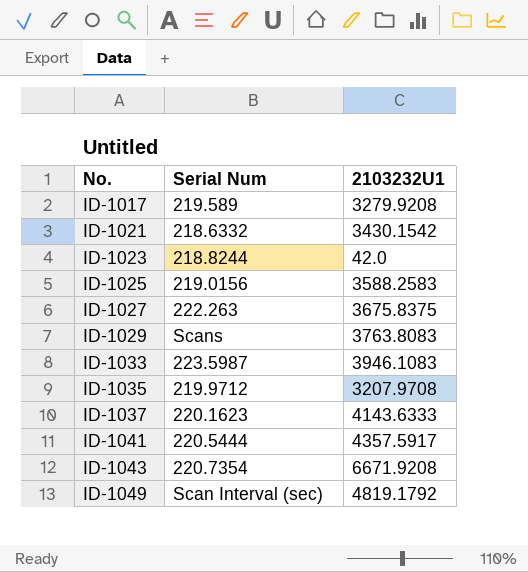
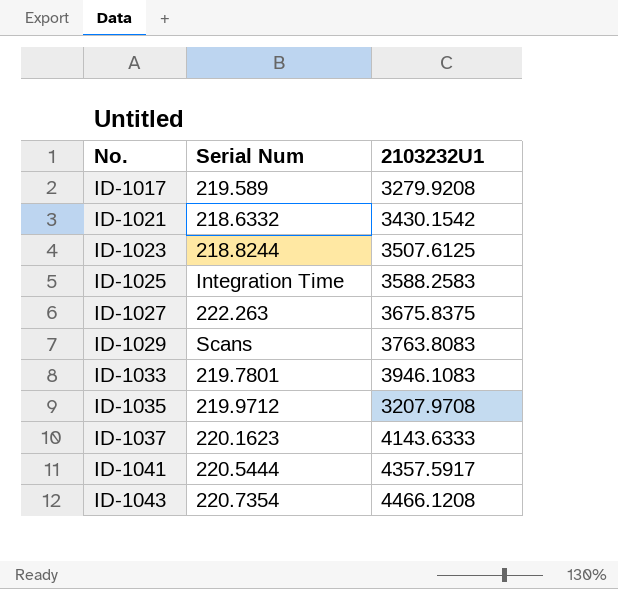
row ID-1049: Scan Interval (sec) | 4819.1792 -> none
ID-1023 | 2103232U1: 42.0 -> 3507.6125
ID-1025 | Serial Num: 219.0156 -> Integration Time
ID-1033 | Serial Num: 223.5987 -> 219.7801
ID-1043 | 2103232U1: 6671.9208 -> 4466.1208

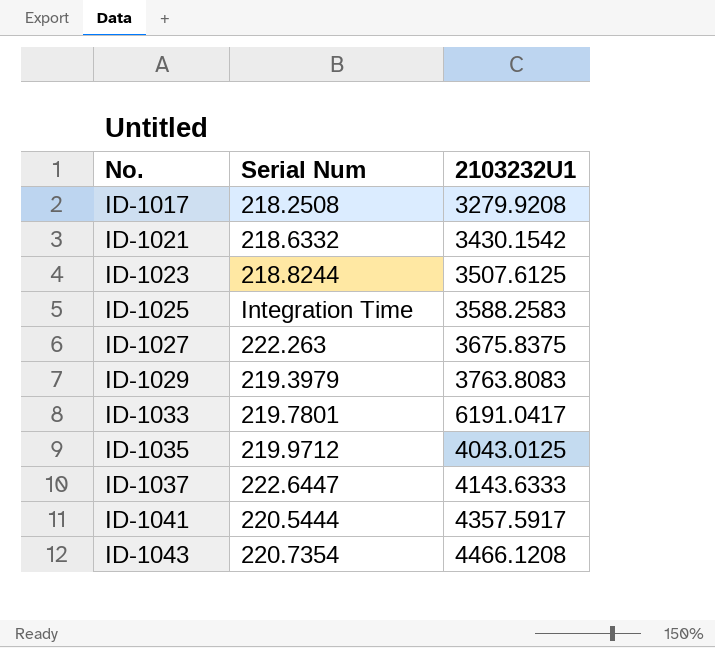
ID-1017 | Serial Num: 219.589 -> 218.2508
ID-1029 | Serial Num: Scans -> 219.3979
ID-1033 | 2103232U1: 3946.1083 -> 6191.0417
ID-1035 | 2103232U1: 3207.9708 -> 4043.0125
ID-1037 | Serial Num: 220.1623 -> 222.6447

